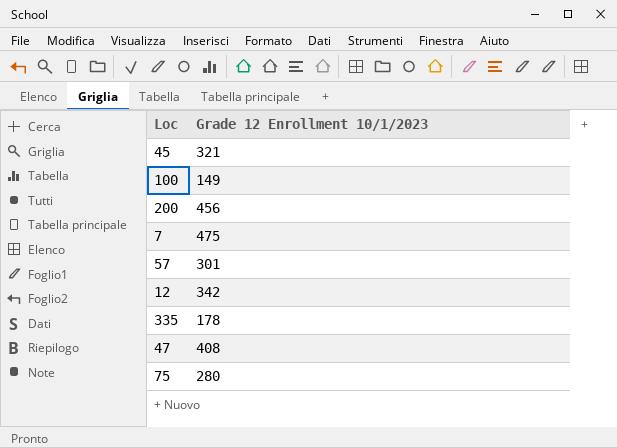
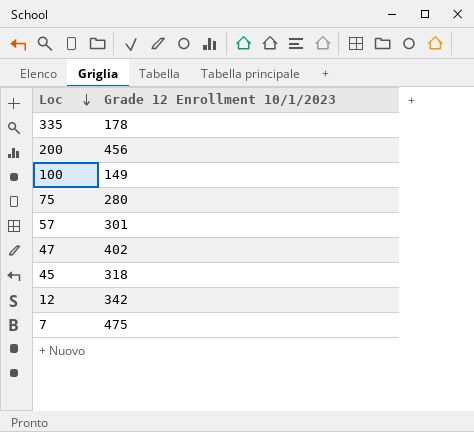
row order: none -> Loc descending
47 | Grade 12 Enrollment 10/1/2023: 408 -> 402
45 | Grade 12 Enrollment 10/1/2023: 321 -> 318

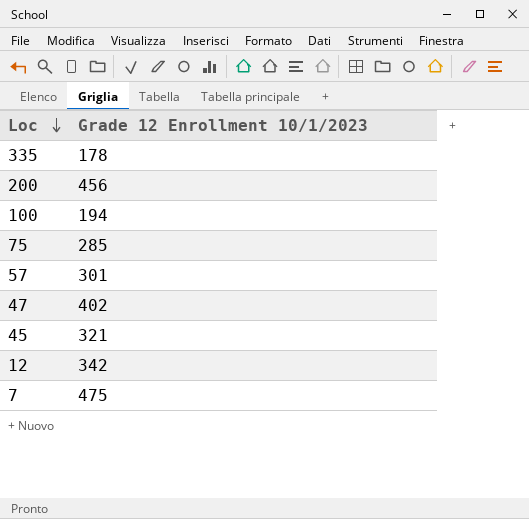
100 | Grade 12 Enrollment 10/1/2023: 149 -> 194
75 | Grade 12 Enrollment 10/1/2023: 280 -> 285
45 | Grade 12 Enrollment 10/1/2023: 318 -> 321

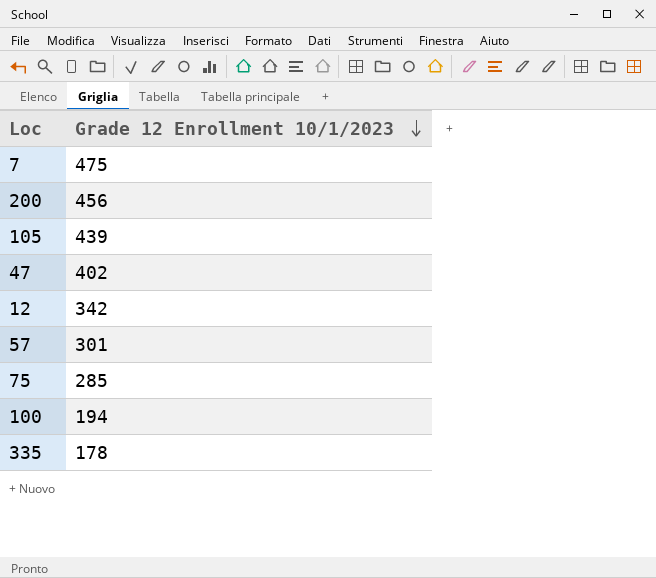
row order: Loc descending -> Grade 12 Enrollment 10/1/2023 descending
row 45: 321 -> none
row 105: none -> 439

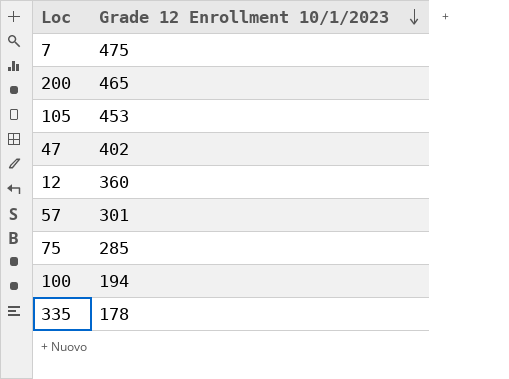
200 | Grade 12 Enrollment 10/1/2023: 456 -> 465
105 | Grade 12 Enrollment 10/1/2023: 439 -> 453
12 | Grade 12 Enrollment 10/1/2023: 342 -> 360

